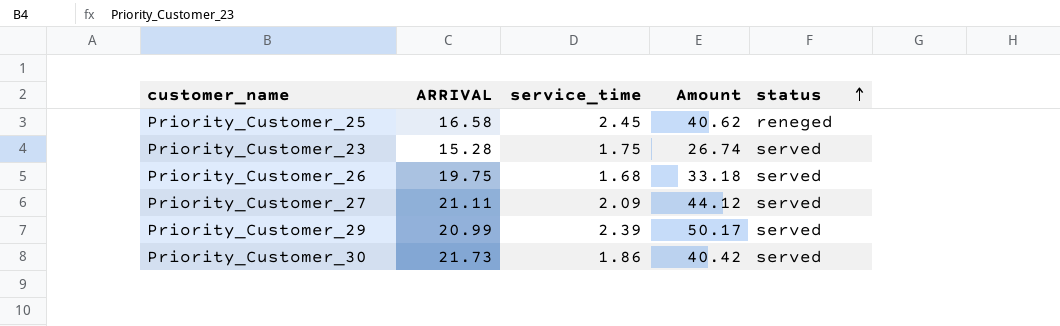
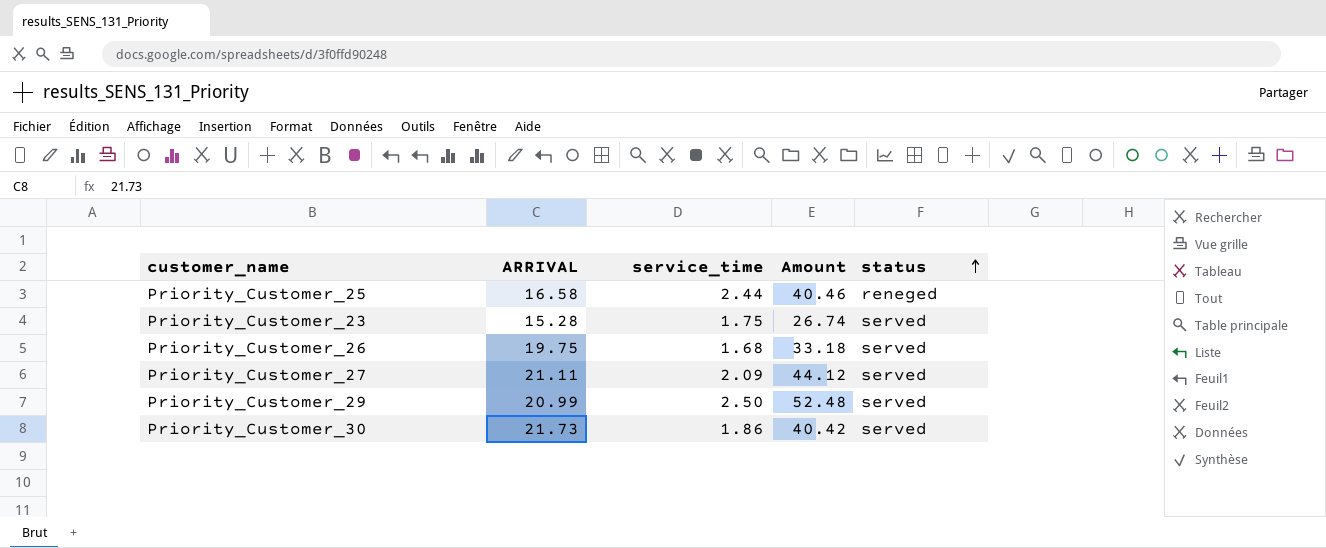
Priority_Customer_25 | service_time: 2.45 -> 2.44
Priority_Customer_25 | Amount: 40.62 -> 40.46
Priority_Customer_29 | service_time: 2.39 -> 2.50
Priority_Customer_29 | Amount: 50.17 -> 52.48

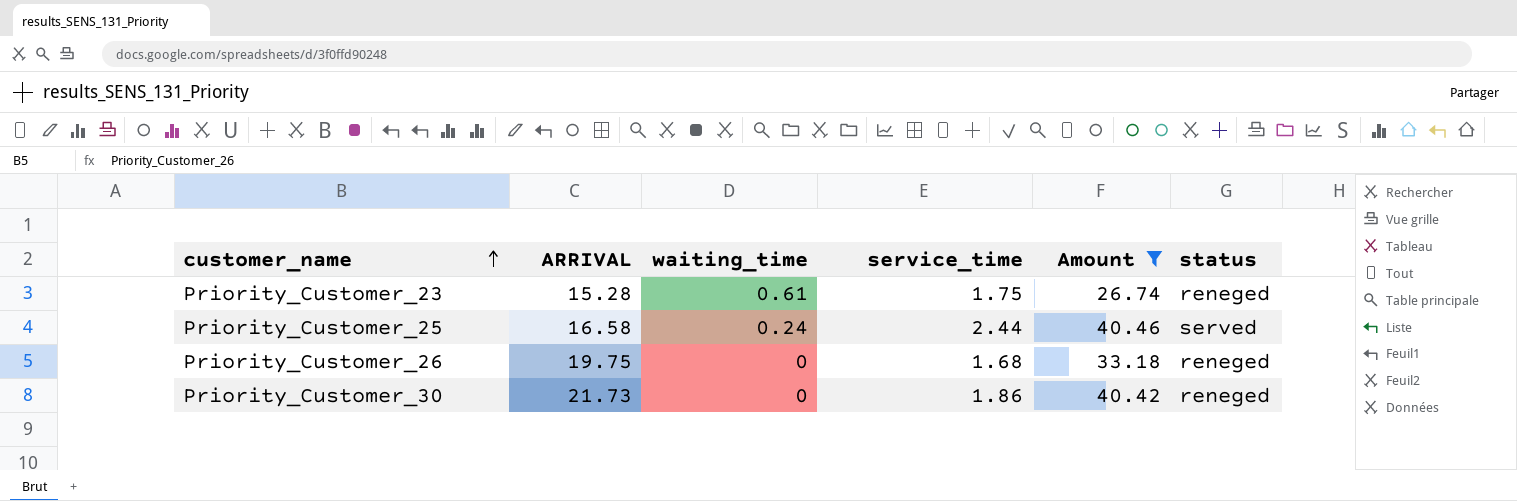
filter: none -> Amount <= 40.46
row order: status ascending -> customer_name ascending
column waiting_time | position: none -> 3
Priority_Customer_23 | status: served -> reneged
Priority_Customer_25 | status: reneged -> served
Priority_Customer_26 | status: served -> reneged
Priority_Customer_30 | status: served -> reneged

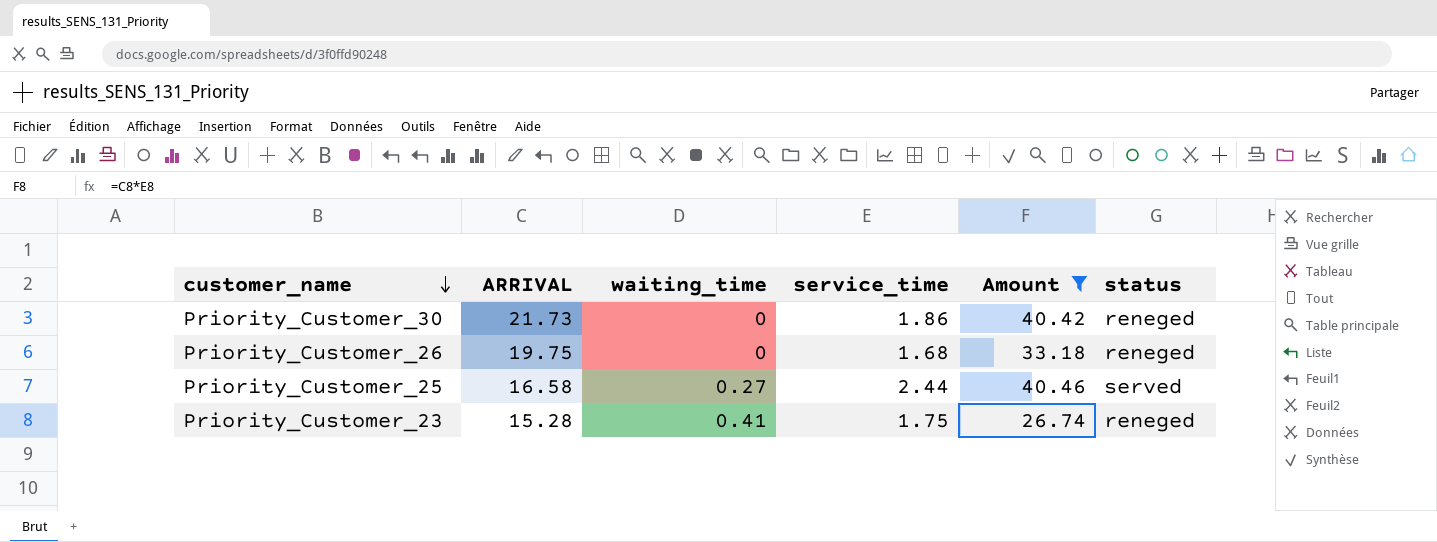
row order: customer_name ascending -> customer_name descending
Priority_Customer_25 | waiting_time: 0.24 -> 0.27
Priority_Customer_23 | waiting_time: 0.61 -> 0.41

